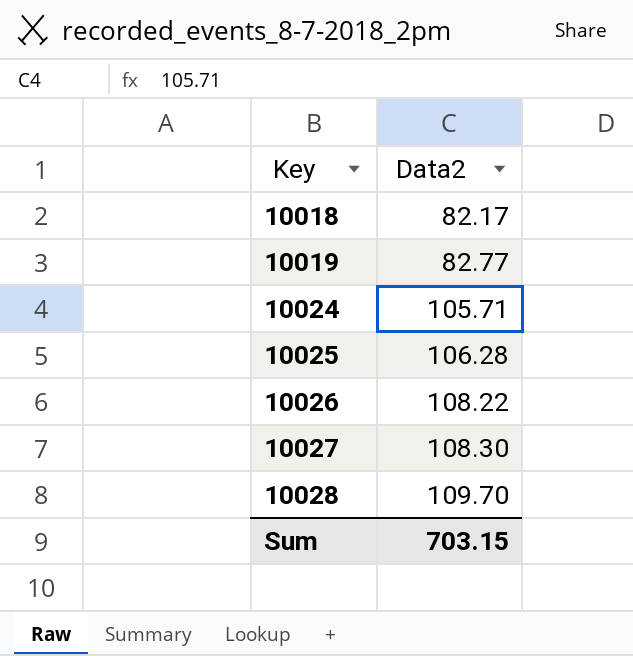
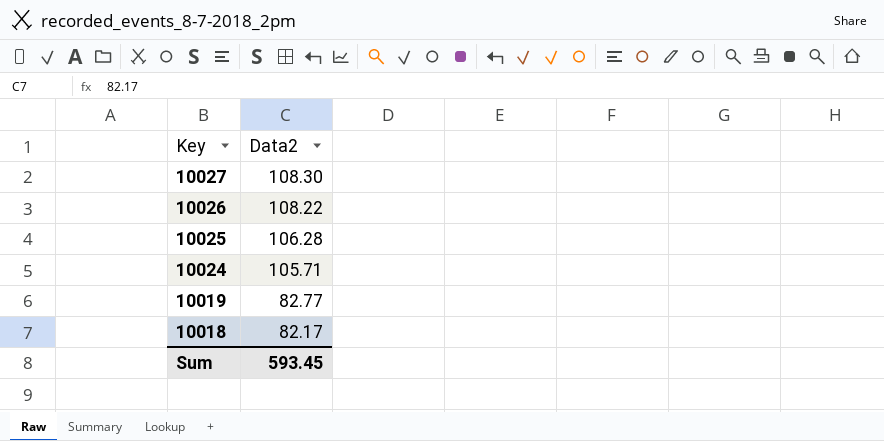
row order: Key ascending -> Key descending
row 10028: 109.70 -> none
Sum | Data2: 703.15 -> 593.45

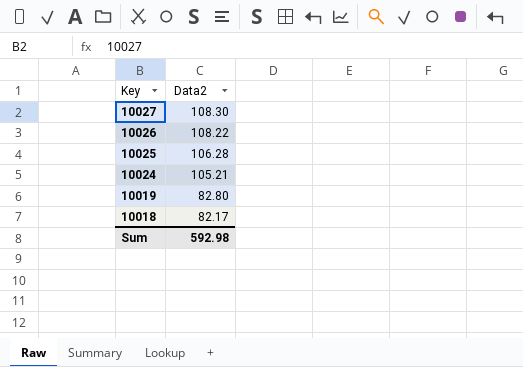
10024 | Data2: 105.71 -> 105.21
10019 | Data2: 82.77 -> 82.80
Sum | Data2: 593.45 -> 592.98

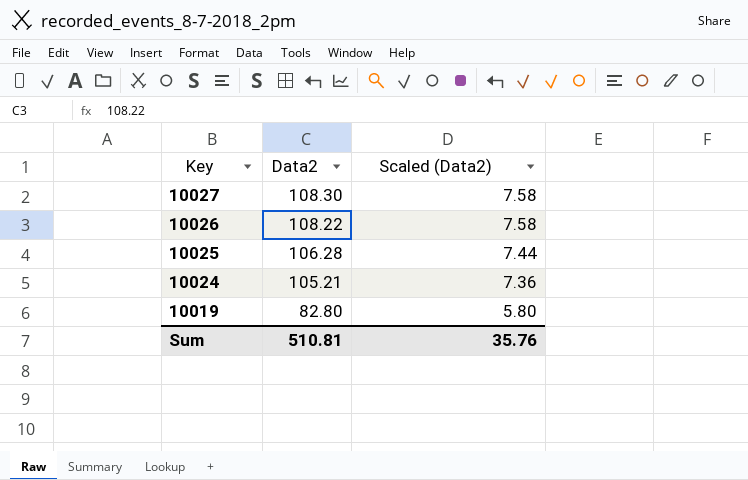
column Scaled (Data2) | formula: none -> [Data2] * 0.07
row 10018: 82.17 -> none
Sum | Data2: 592.98 -> 510.81

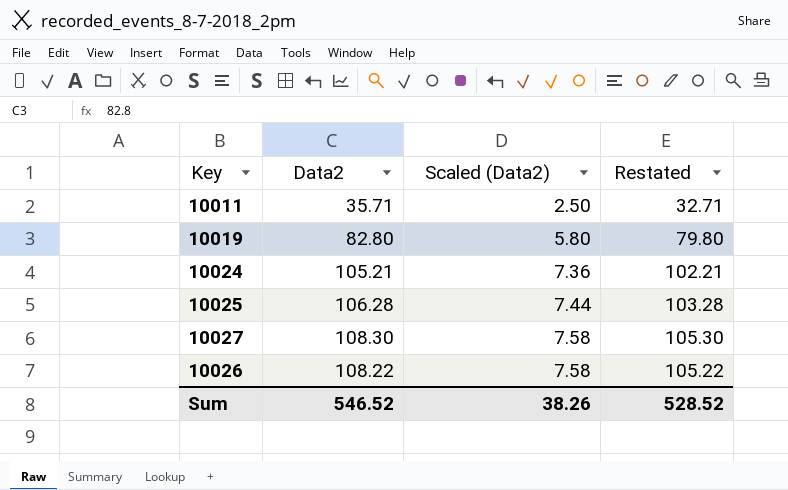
row order: Key descending -> Scaled (Data2) ascending
column Restated | formula: none -> [Data2] - 3
row 10011: none -> 35.71 | 2.50 | 32.71
Sum | Data2: 510.81 -> 546.52
Sum | Scaled (Data2): 35.76 -> 38.26

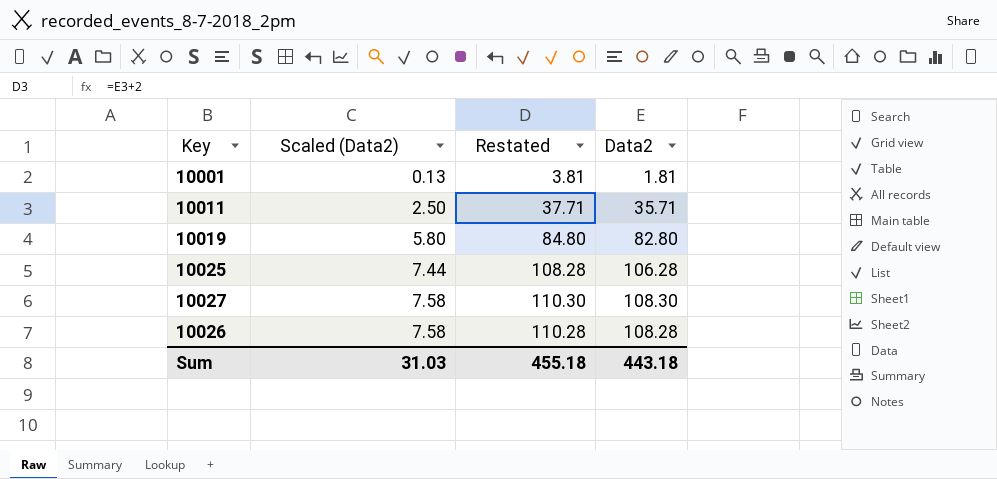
column Restated | formula: [Data2] - 3 -> [Data2] + 2
column Data2 | position: 2 -> 4
row 10024: 105.21 | 7.36 | 102.21 -> none
row 10001: none -> 0.13 | 3.81 | 1.81
10026 | Data2: 108.22 -> 108.28
Sum | Scaled (Data2): 38.26 -> 31.03
Sum | Restated: 528.52 -> 455.18
Sum | Data2: 546.52 -> 443.18

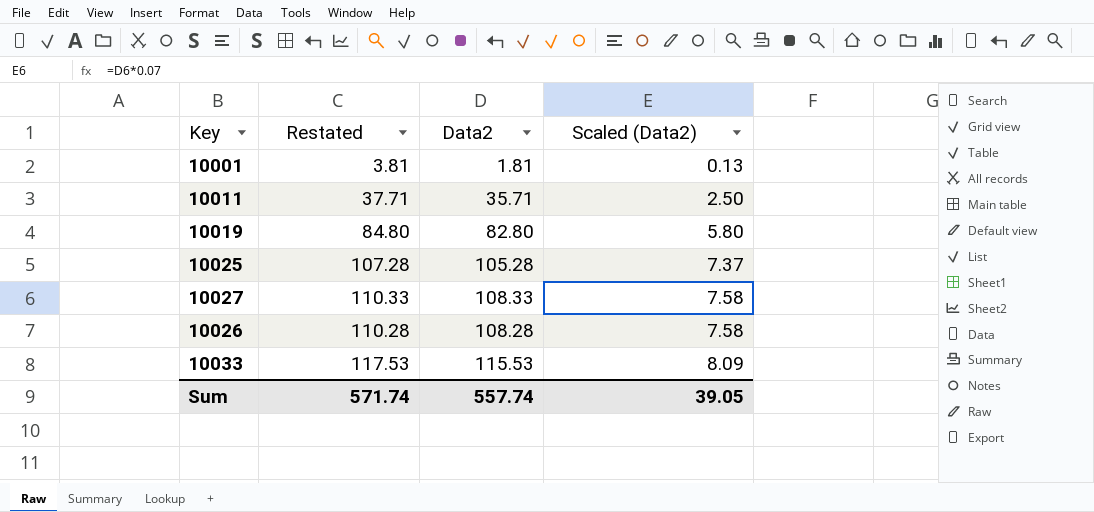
column Scaled (Data2) | position: 2 -> 4
10025 | Restated: 108.28 -> 107.28
10025 | Data2: 106.28 -> 105.28
10025 | Scaled (Data2): 7.44 -> 7.37
10027 | Restated: 110.30 -> 110.33
10027 | Data2: 108.30 -> 108.33
row 10033: none -> 117.53 | 115.53 | 8.09
Sum | Restated: 455.18 -> 571.74
Sum | Data2: 443.18 -> 557.74
Sum | Scaled (Data2): 31.03 -> 39.05

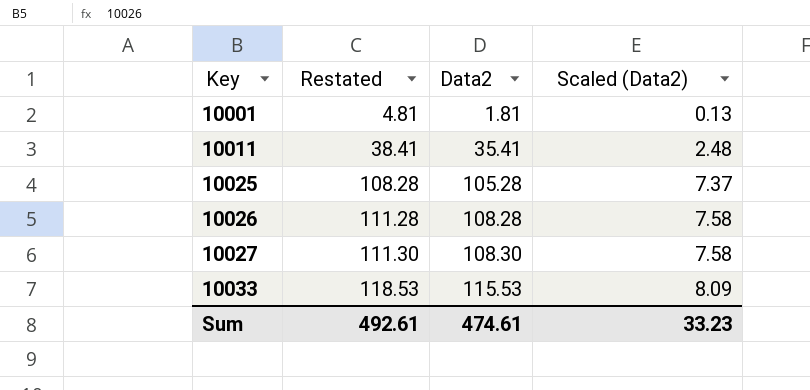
row order: Scaled (Data2) ascending -> Key ascending
column Restated | formula: [Data2] + 2 -> [Data2] + 3
row 10019: 84.80 | 82.80 | 5.80 -> none
10011 | Data2: 35.71 -> 35.41
10011 | Scaled (Data2): 2.50 -> 2.48
10027 | Data2: 108.33 -> 108.30
Sum | Restated: 571.74 -> 492.61
Sum | Data2: 557.74 -> 474.61
Sum | Scaled (Data2): 39.05 -> 33.23

